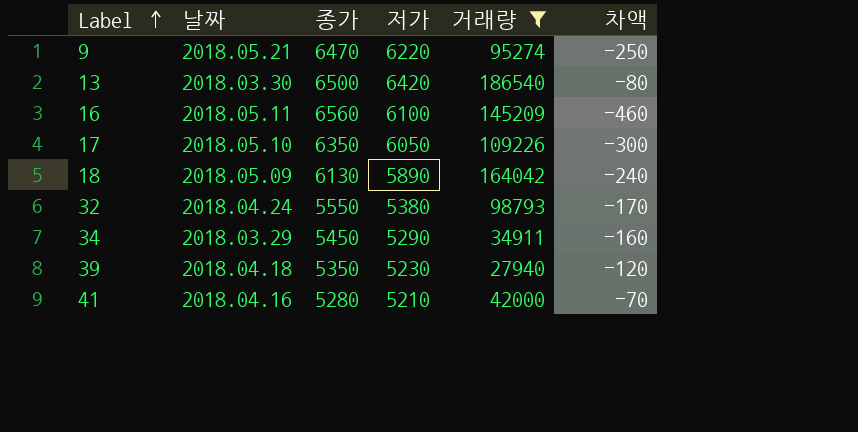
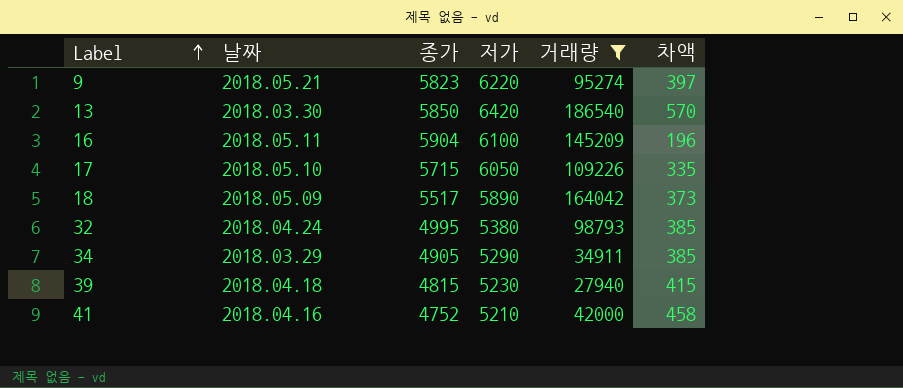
9 | 종가: 6470 -> 5823
9 | 차액: -250 -> 397
13 | 종가: 6500 -> 5850
13 | 차액: -80 -> 570
16 | 종가: 6560 -> 5904
16 | 차액: -460 -> 196
17 | 종가: 6350 -> 5715
17 | 차액: -300 -> 335
18 | 종가: 6130 -> 5517
18 | 차액: -240 -> 373
32 | 종가: 5550 -> 4995
32 | 차액: -170 -> 385
34 | 종가: 5450 -> 4905
34 | 차액: -160 -> 385
39 | 종가: 5350 -> 4815
39 | 차액: -120 -> 415
41 | 종가: 5280 -> 4752
41 | 차액: -70 -> 458

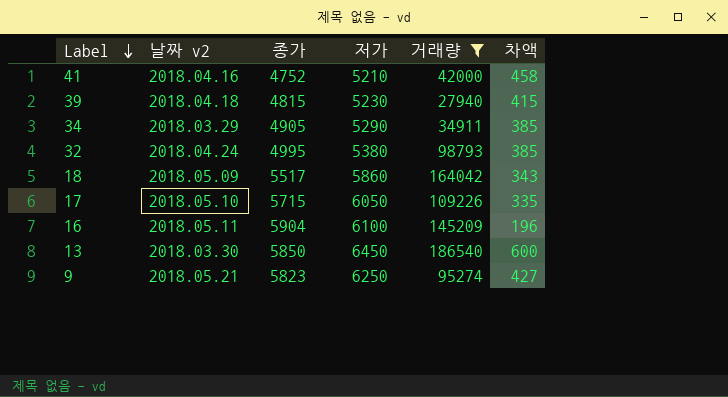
row order: Label ascending -> Label descending
column name: 날짜 -> 날짜 v2
18 | 저가: 5890 -> 5860
18 | 차액: 373 -> 343
13 | 저가: 6420 -> 6450
13 | 차액: 570 -> 600
9 | 저가: 6220 -> 6250
9 | 차액: 397 -> 427

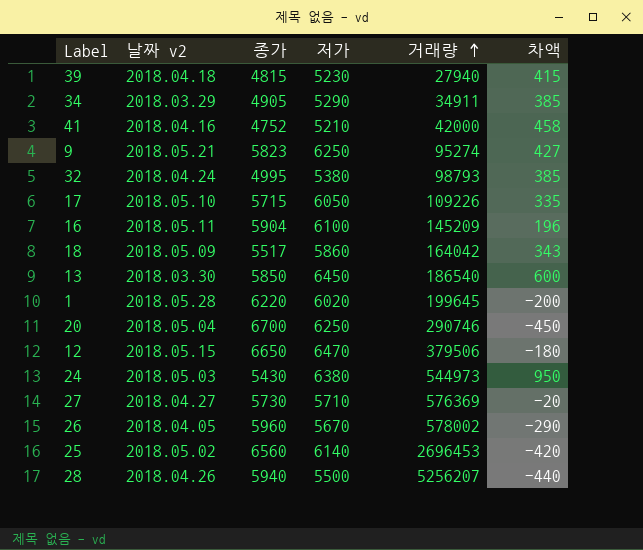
filter: 거래량 <= 186540 -> none
row order: Label descending -> 거래량 ascending

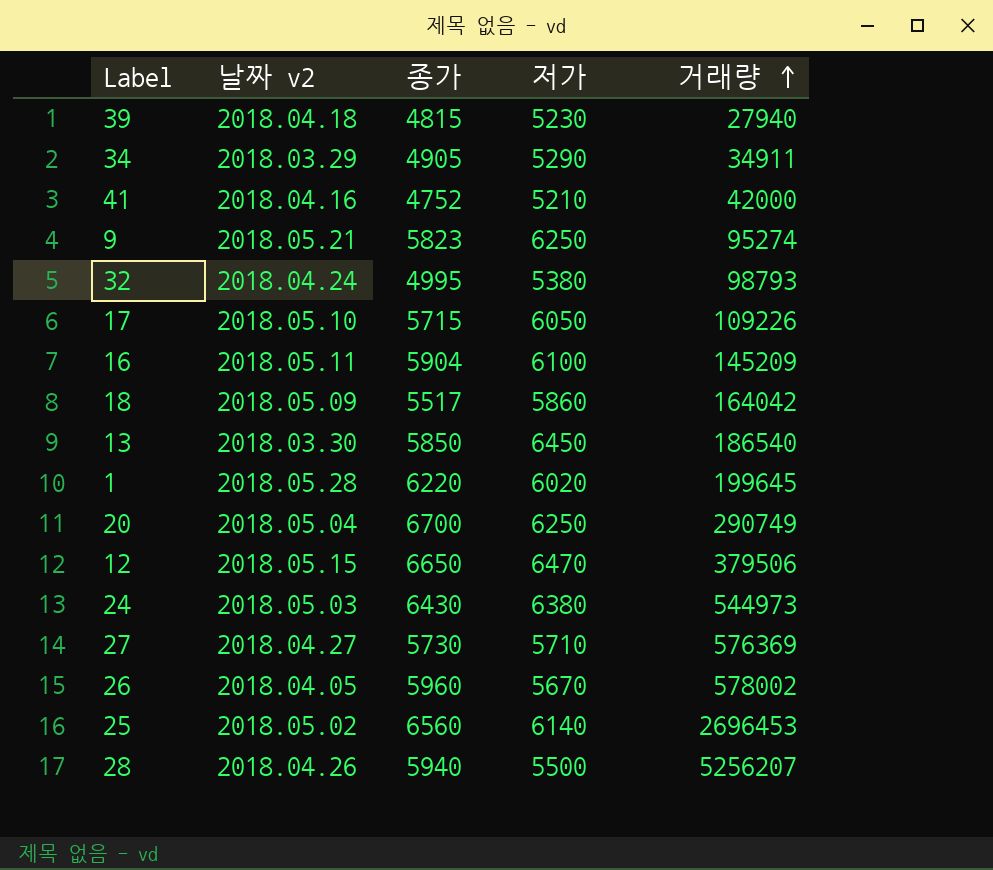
column 차액 | formula: [저가] - [종가] -> none
20 | 거래량: 290746 -> 290749
24 | 종가: 5430 -> 6430

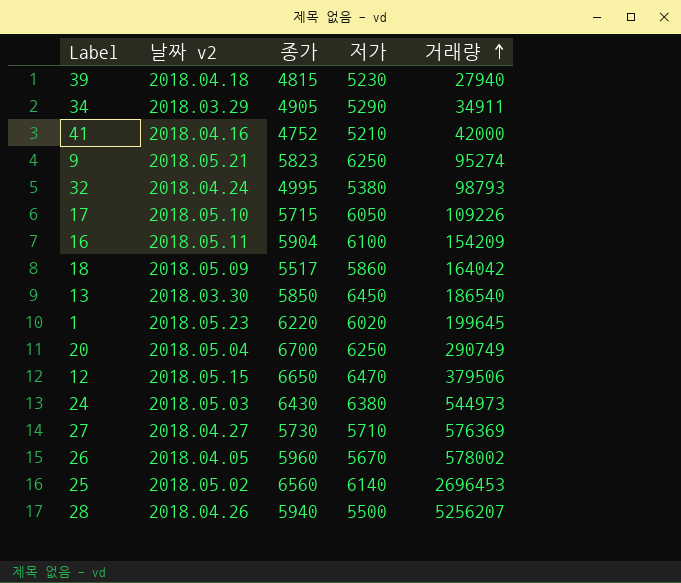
16 | 거래량: 145209 -> 154209
1 | 날짜 v2: 2018.05.28 -> 2018.05.23

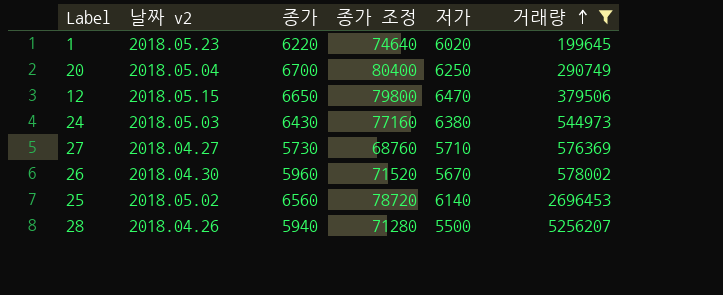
filter: none -> 거래량 >= 199645
column 종가 조정 | formula: none -> [종가] * 12
26 | 날짜 v2: 2018.04.05 -> 2018.04.30

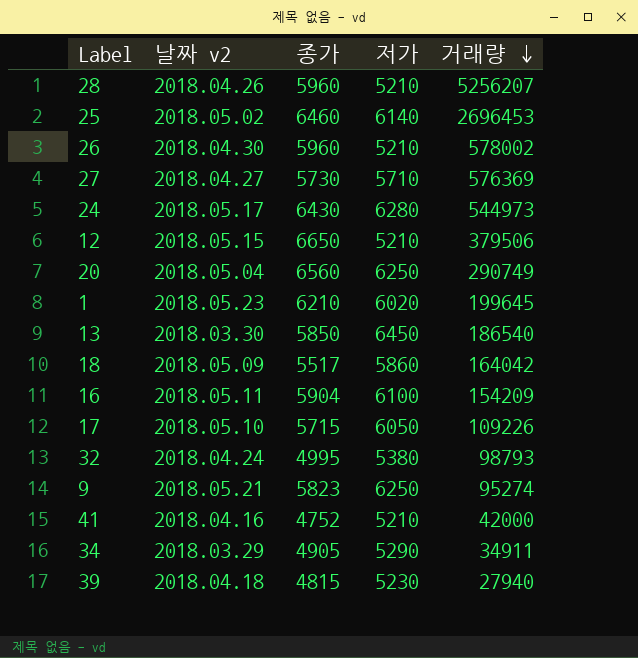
filter: 거래량 >= 199645 -> none
row order: 거래량 ascending -> 거래량 descending
column 종가 조정 | formula: [종가] * 12 -> none
28 | 종가: 5940 -> 5960
28 | 저가: 5500 -> 5210
25 | 종가: 6560 -> 6460
26 | 저가: 5670 -> 5210
24 | 날짜 v2: 2018.05.03 -> 2018.05.17
24 | 저가: 6380 -> 6280
12 | 저가: 6470 -> 5210
20 | 종가: 6700 -> 6560
1 | 종가: 6220 -> 6210

